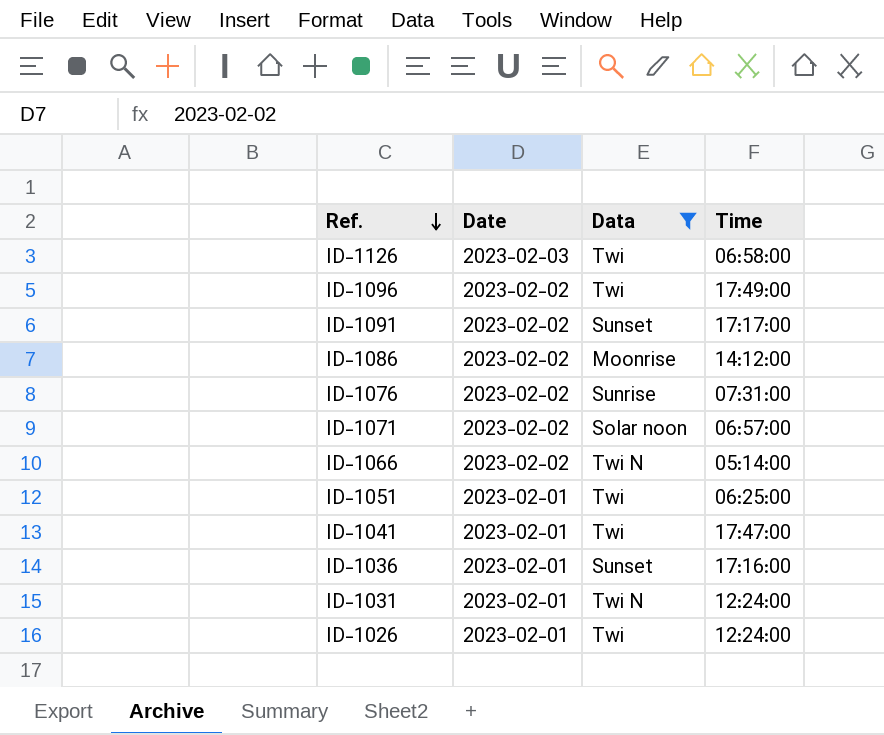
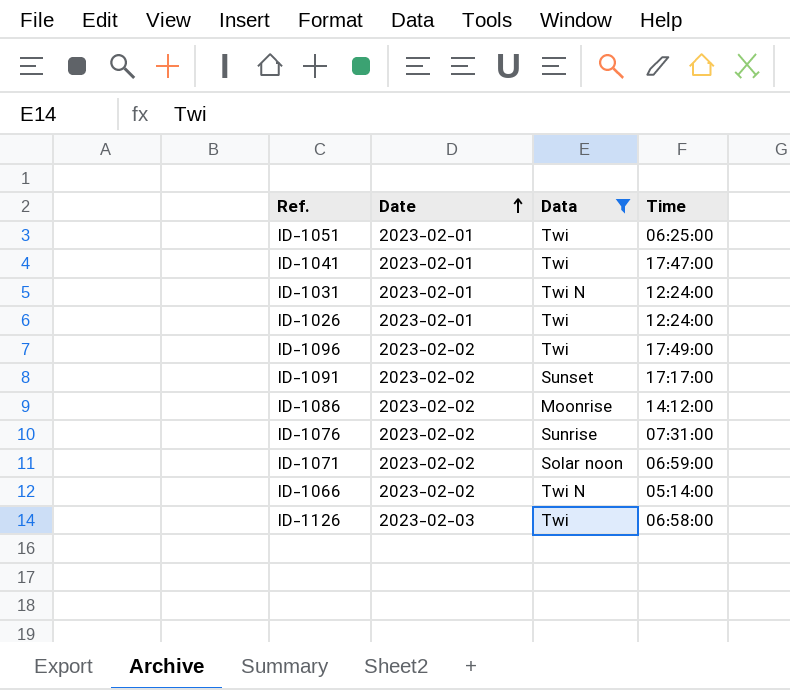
row order: Ref. descending -> Date ascending
row ID-1036: 2023-02-01 | Sunset | 17:16:00 -> none
ID-1071 | Time: 06:57:00 -> 06:59:00

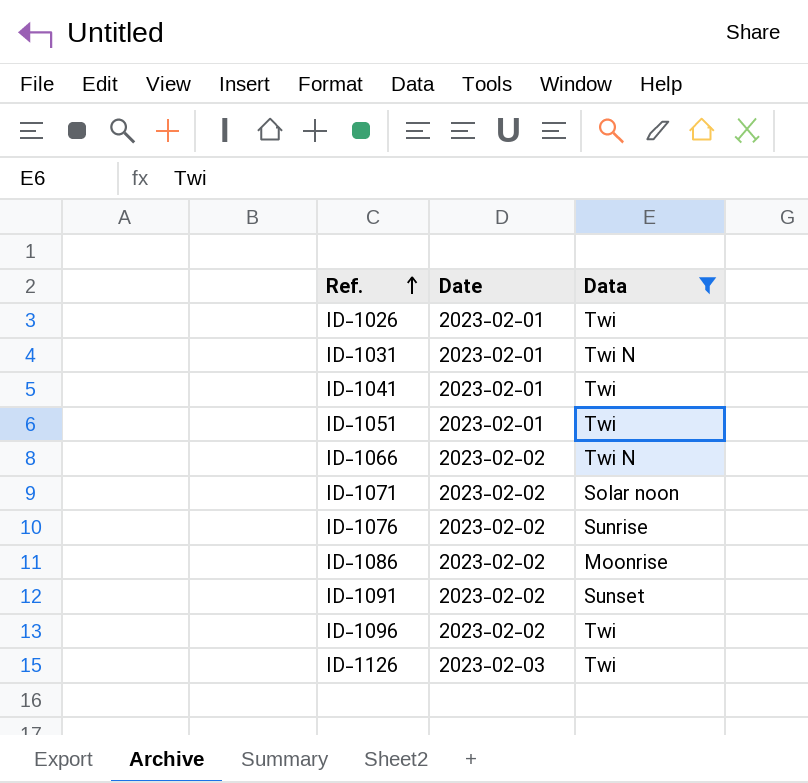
row order: Date ascending -> Ref. ascending
column Time | position: 4 -> none

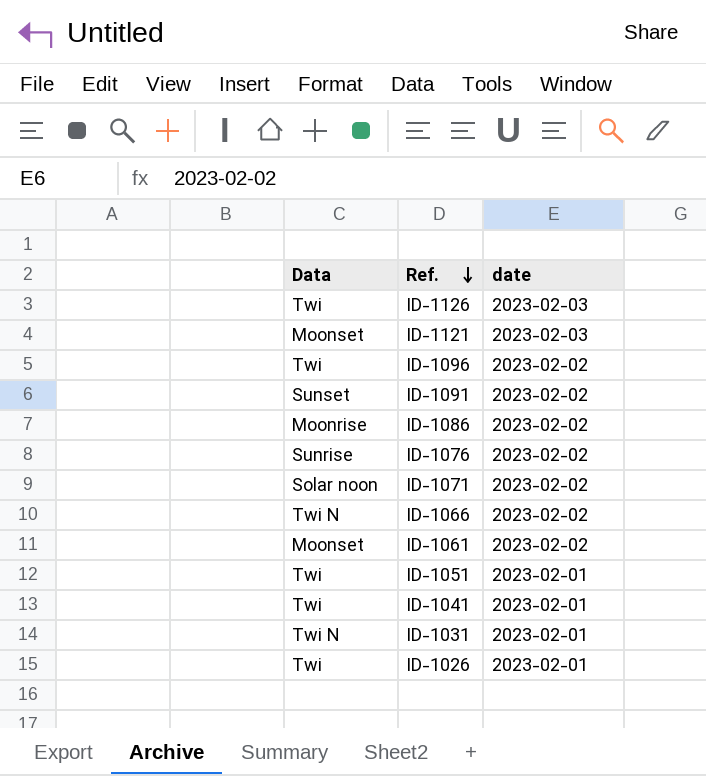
filter: Data != Moonset -> none
row order: Ref. ascending -> Ref. descending
column Data | position: 3 -> 1
column name: Date -> date

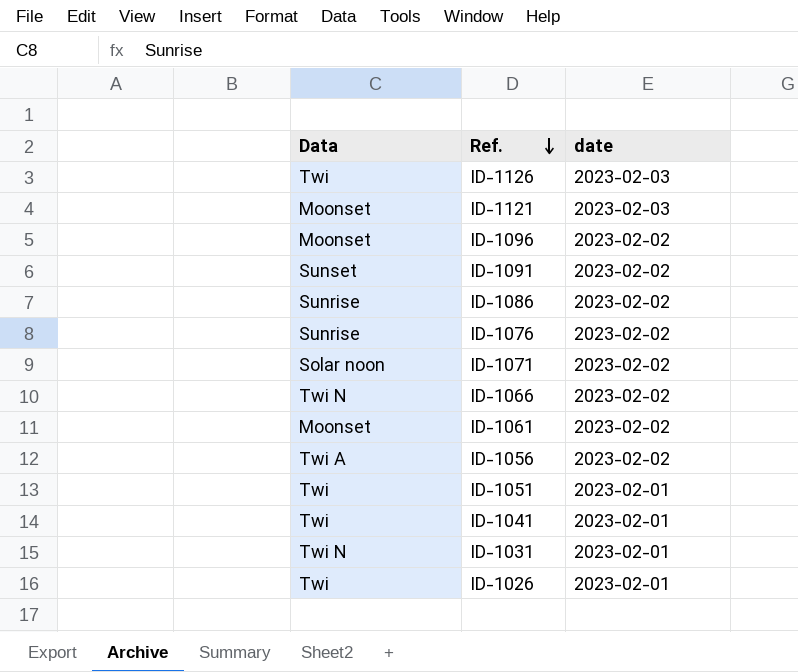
ID-1096 | Data: Twi -> Moonset
ID-1086 | Data: Moonrise -> Sunrise
row ID-1056: none -> Twi A | 2023-02-02

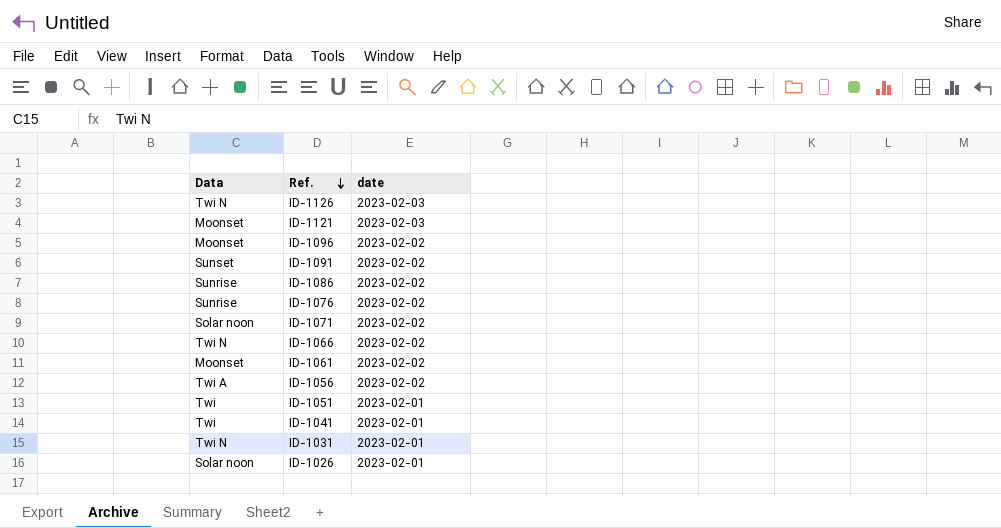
ID-1126 | Data: Twi -> Twi N
ID-1026 | Data: Twi -> Solar noon

